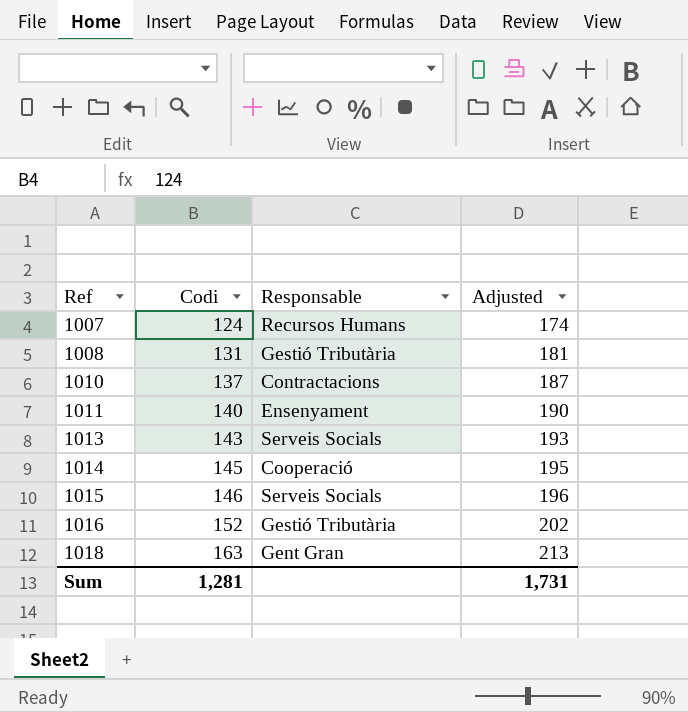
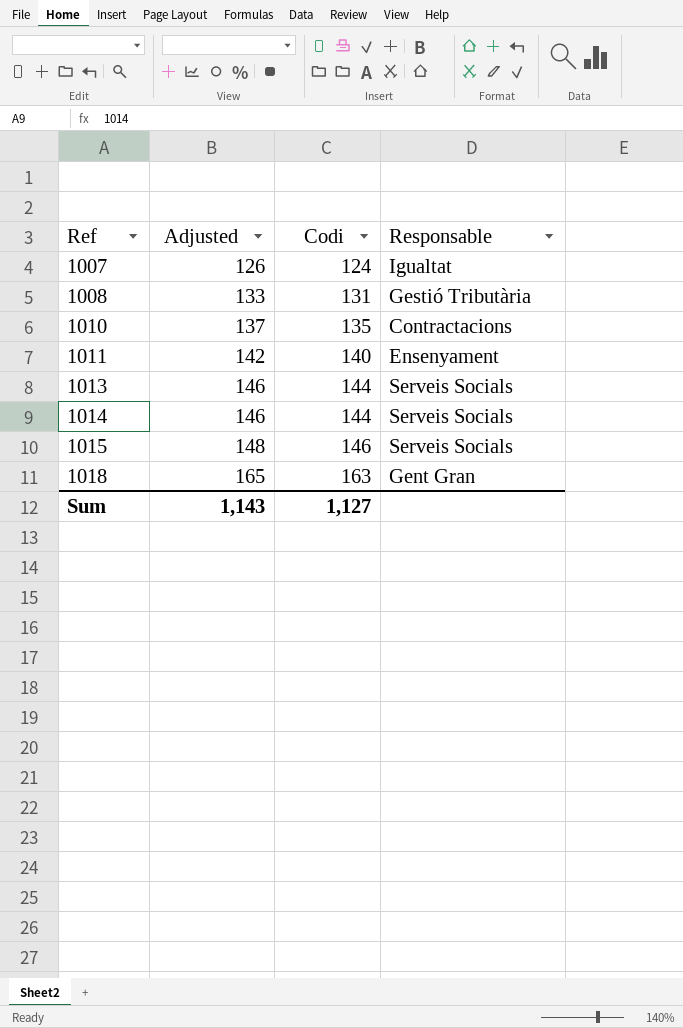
column Adjusted | formula: [Codi] + 50 -> [Codi] + 2
column Adjusted | position: 4 -> 2
row 1016: 152 | Gestió Tributària | 202 -> none
1007 | Responsable: Recursos Humans -> Igualtat
1010 | Codi: 137 -> 135
1013 | Codi: 143 -> 144
1014 | Codi: 145 -> 144
1014 | Responsable: Cooperació -> Serveis Socials
Sum | Adjusted: 1,731 -> 1,143
Sum | Codi: 1,281 -> 1,127

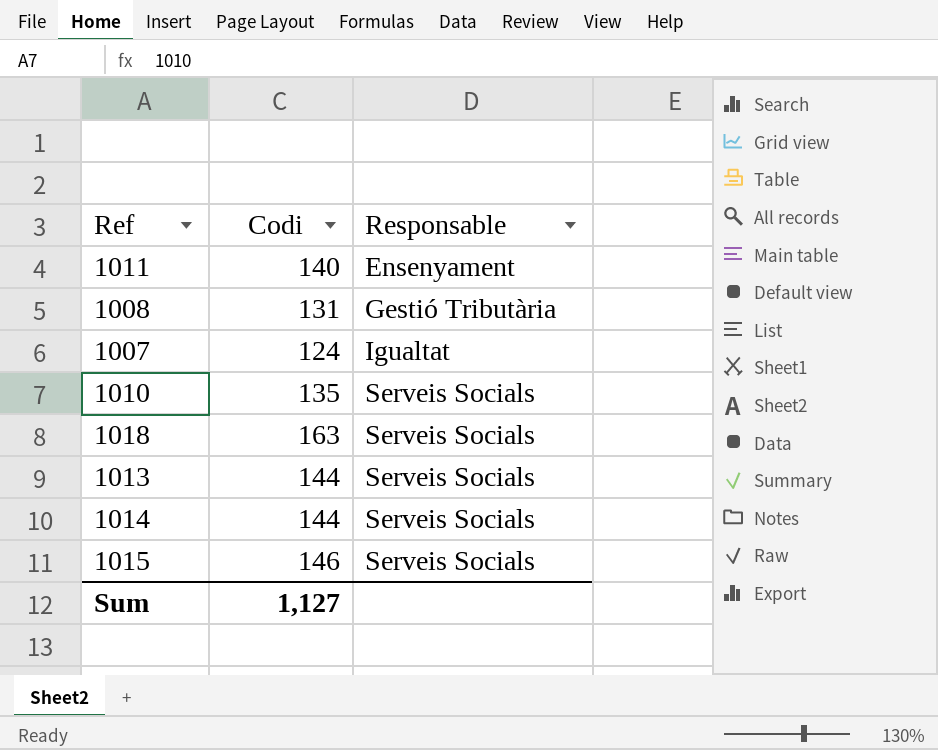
row order: Ref ascending -> Responsable ascending
column Adjusted | formula: [Codi] + 2 -> none
1010 | Responsable: Contractacions -> Serveis Socials
1018 | Responsable: Gent Gran -> Serveis Socials

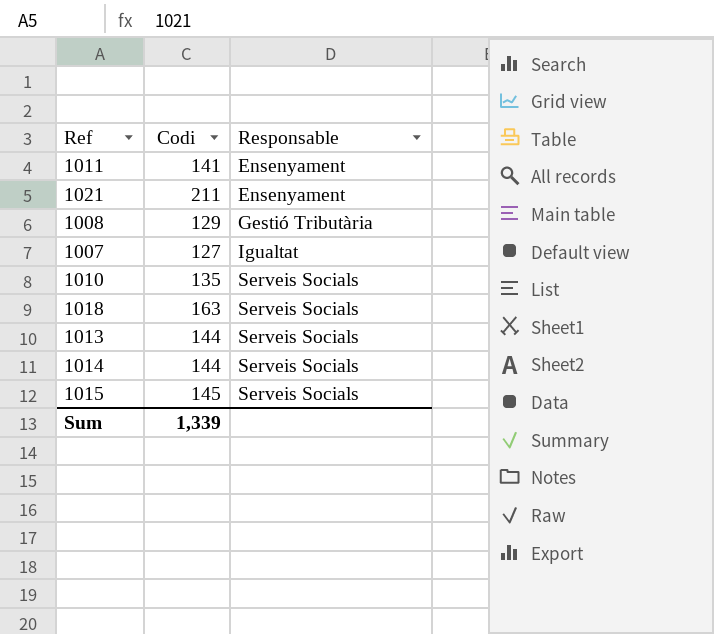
1011 | Codi: 140 -> 141
row 1021: none -> 211 | Ensenyament
1008 | Codi: 131 -> 129
1007 | Codi: 124 -> 127
1015 | Codi: 146 -> 145
Sum | Codi: 1,127 -> 1,339

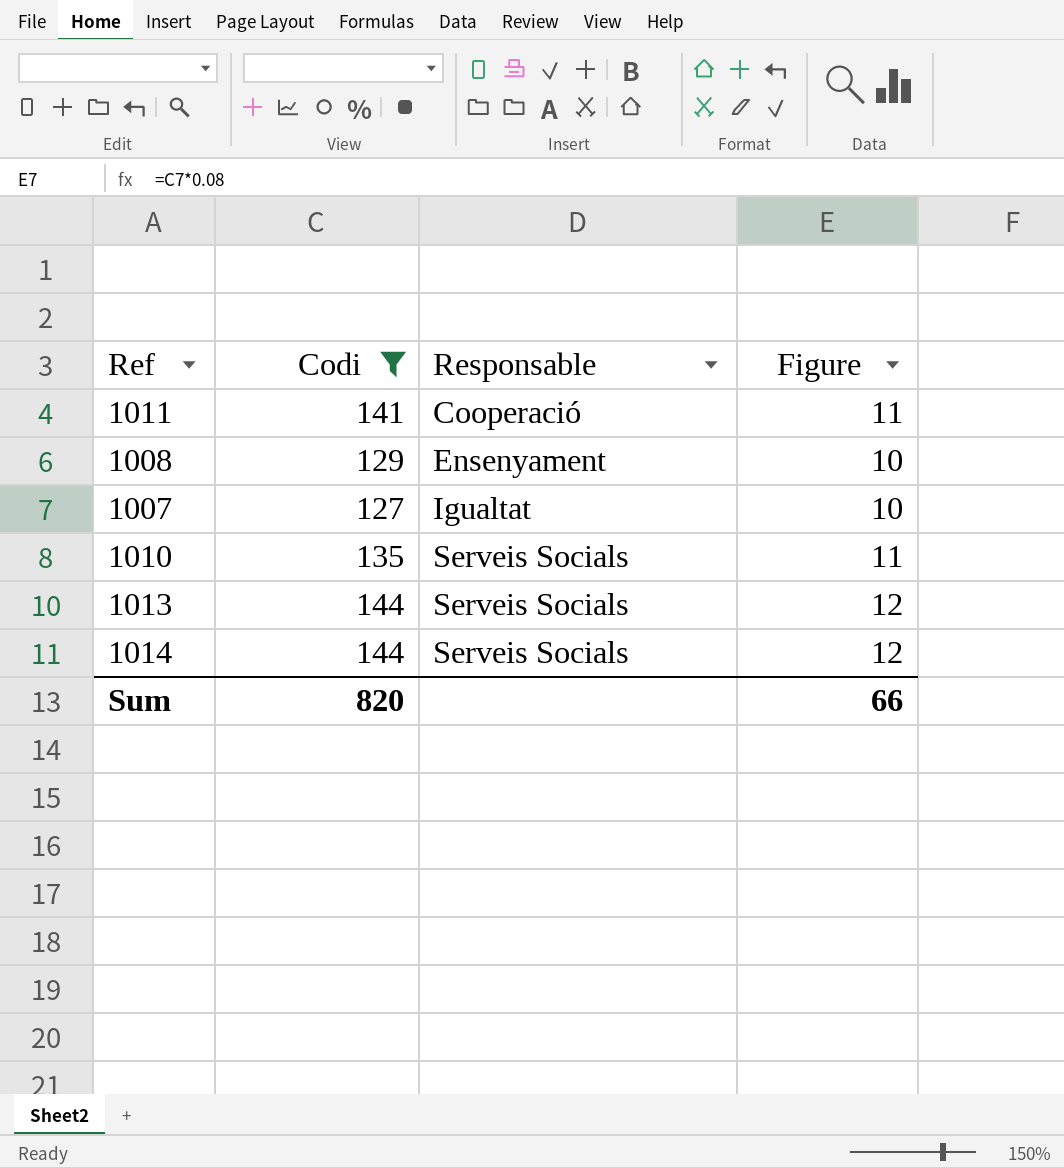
filter: none -> Codi <= 144
column Figure | formula: none -> [Codi] * 0.08
1011 | Responsable: Ensenyament -> Cooperació
1008 | Responsable: Gestió Tributària -> Ensenyament
Sum | Codi: 1,339 -> 820

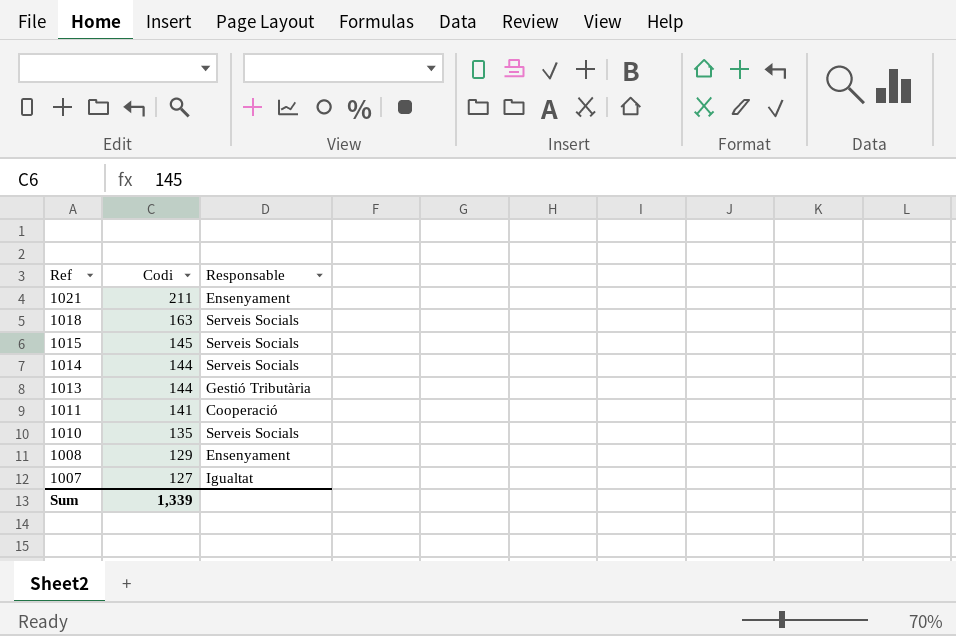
filter: Codi <= 144 -> none
row order: Responsable ascending -> Ref descending
column Figure | formula: [Codi] * 0.08 -> none
1013 | Responsable: Serveis Socials -> Gestió Tributària
Sum | Codi: 820 -> 1,339

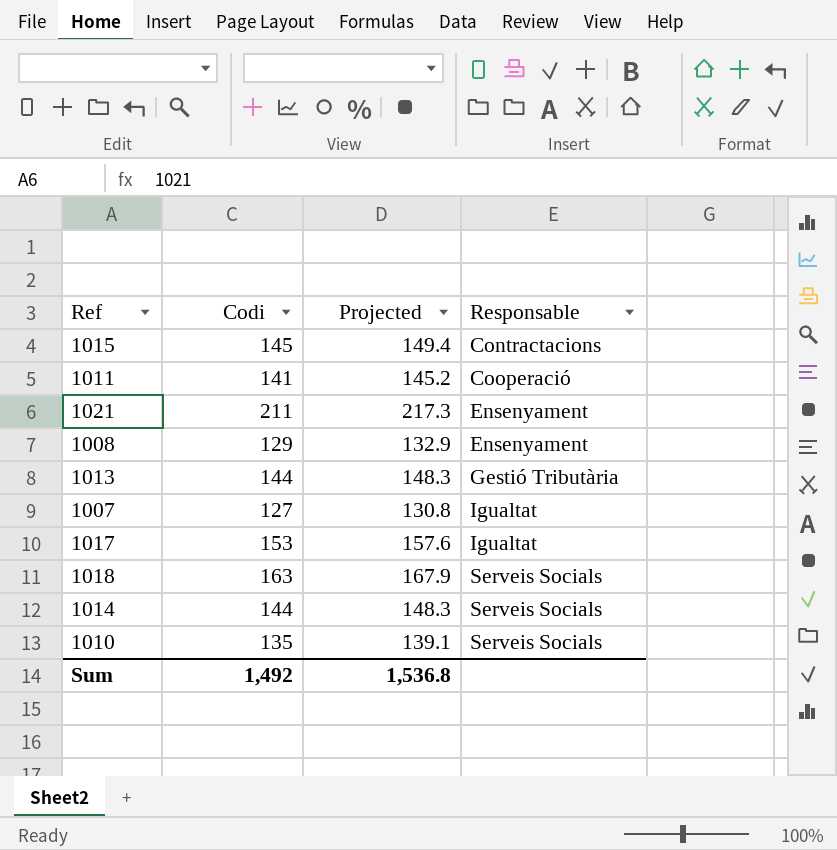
row order: Ref descending -> Responsable ascending
column Projected | formula: none -> [Codi] * 1.03
1015 | Responsable: Serveis Socials -> Contractacions
row 1017: none -> 153 | 157.6 | Igualtat
Sum | Codi: 1,339 -> 1,492

